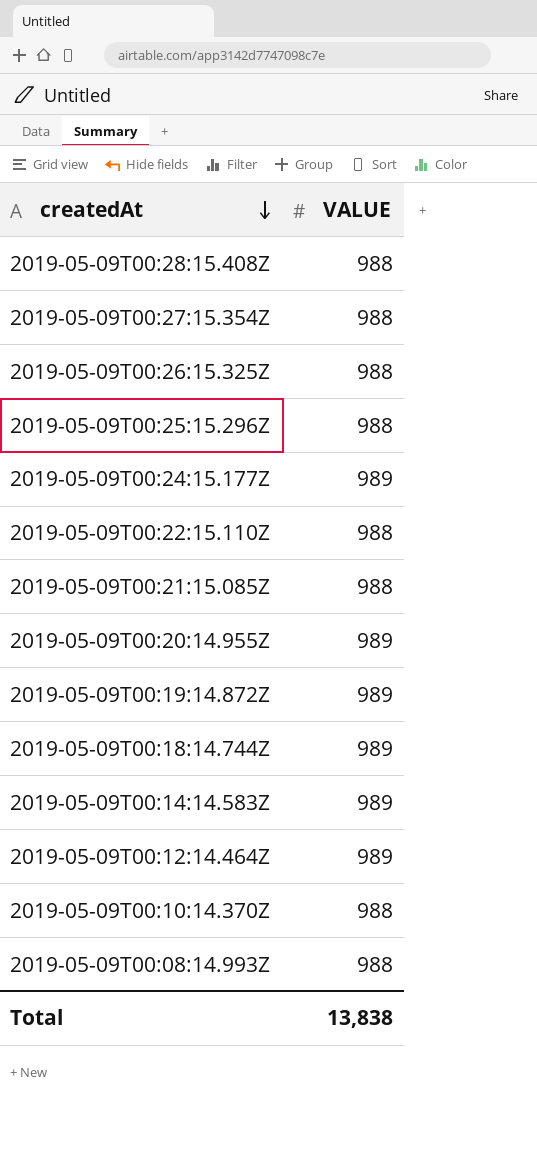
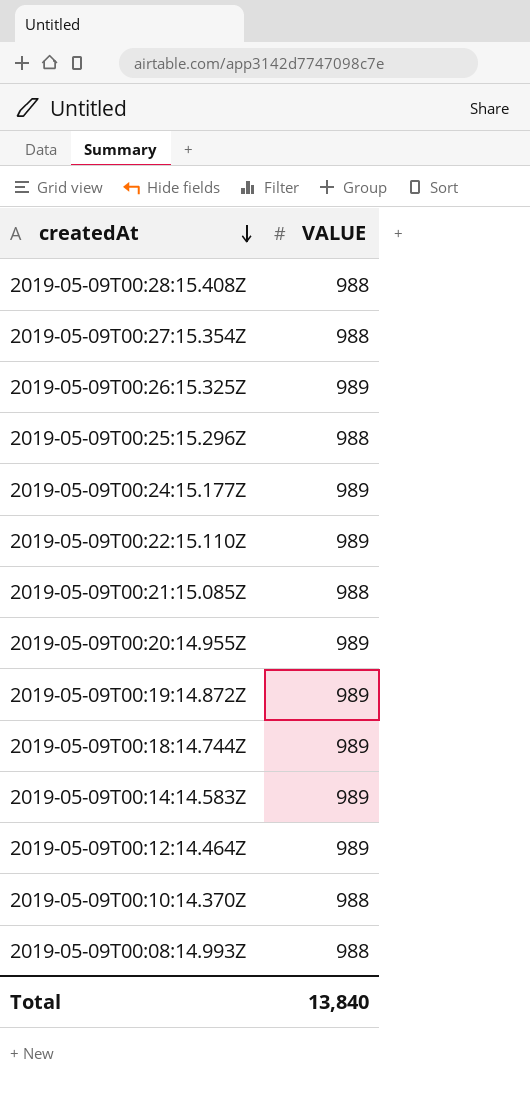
2019-05-09T00:26:15.325Z | VALUE: 988 -> 989
2019-05-09T00:22:15.110Z | VALUE: 988 -> 989
Total | VALUE: 13,838 -> 13,840

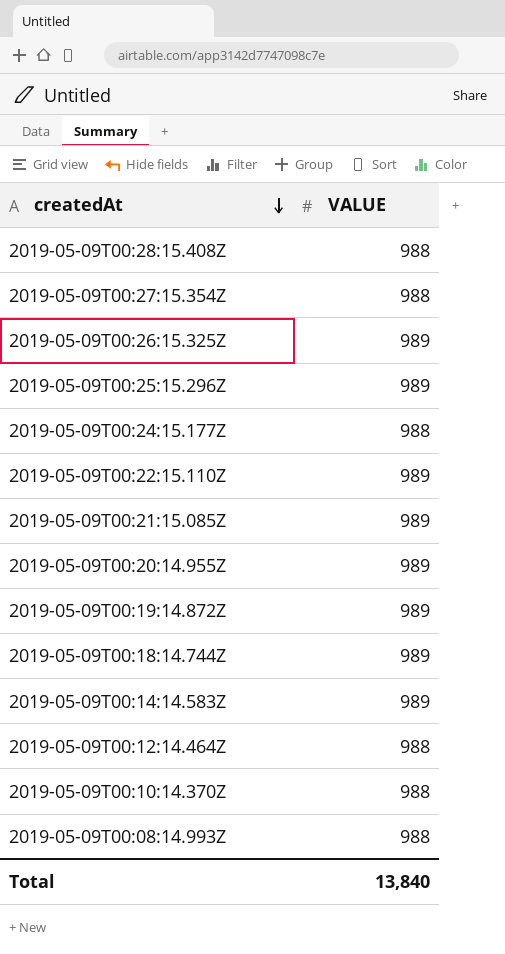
2019-05-09T00:25:15.296Z | VALUE: 988 -> 989
2019-05-09T00:24:15.177Z | VALUE: 989 -> 988
2019-05-09T00:21:15.085Z | VALUE: 988 -> 989
2019-05-09T00:12:14.464Z | VALUE: 989 -> 988

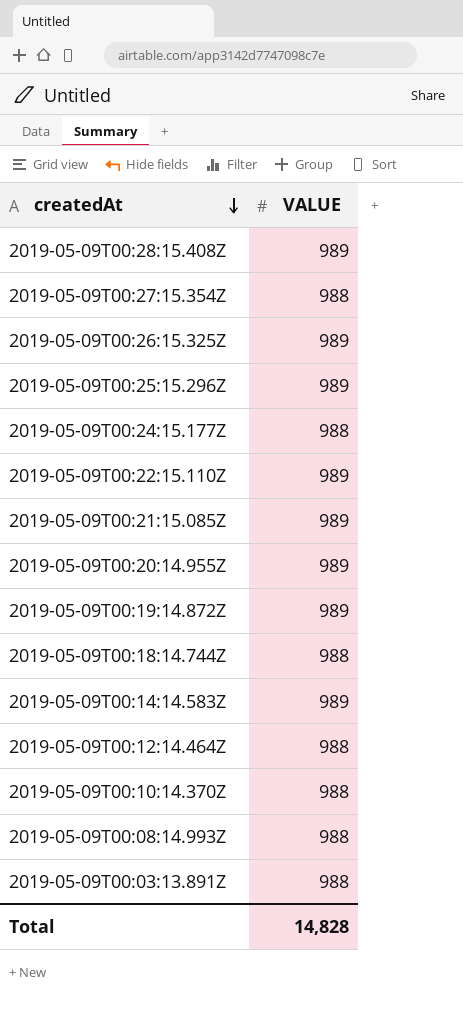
2019-05-09T00:28:15.408Z | VALUE: 988 -> 989
2019-05-09T00:18:14.744Z | VALUE: 989 -> 988
row 2019-05-09T00:03:13.891Z: none -> 988
Total | VALUE: 13,840 -> 14,828

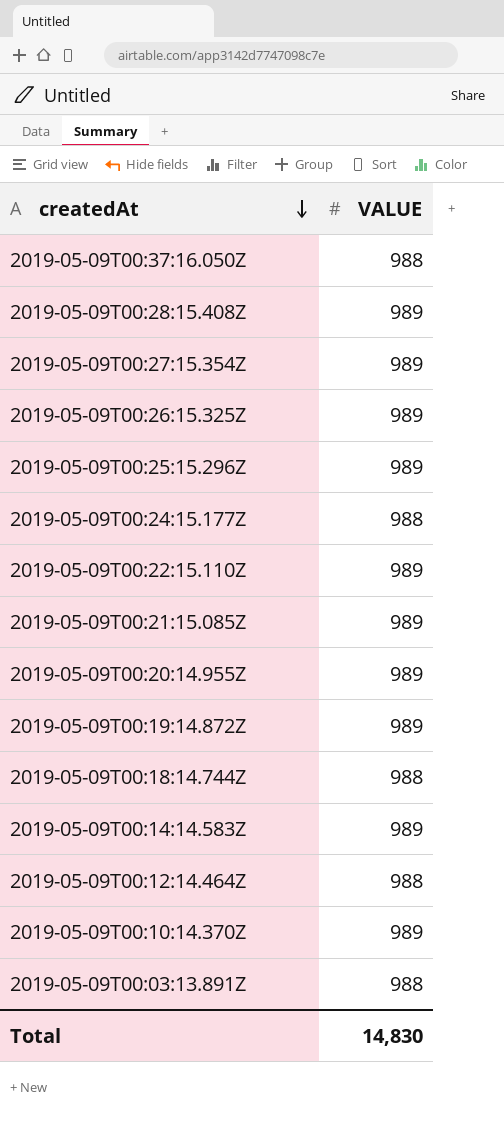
row 2019-05-09T00:08:14.993Z: 988 -> none
row 2019-05-09T00:37:16.050Z: none -> 988
2019-05-09T00:27:15.354Z | VALUE: 988 -> 989
2019-05-09T00:10:14.370Z | VALUE: 988 -> 989
Total | VALUE: 14,828 -> 14,830

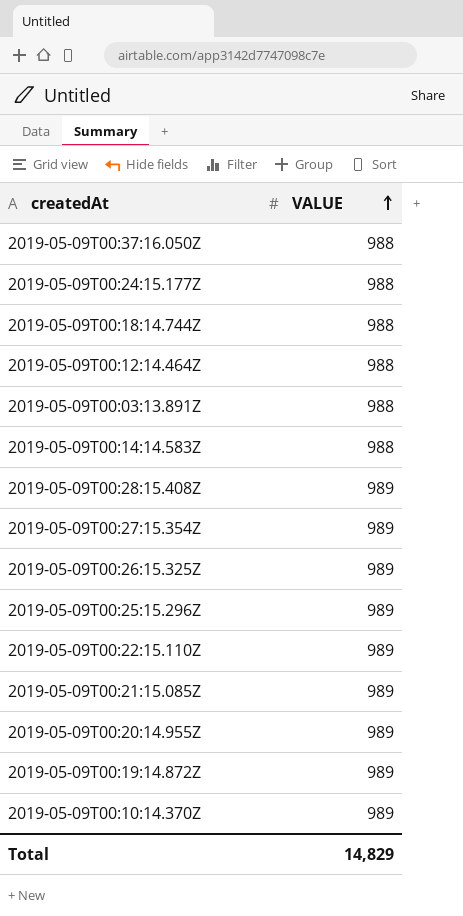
row order: createdAt descending -> VALUE ascending
2019-05-09T00:14:14.583Z | VALUE: 989 -> 988
Total | VALUE: 14,830 -> 14,829

